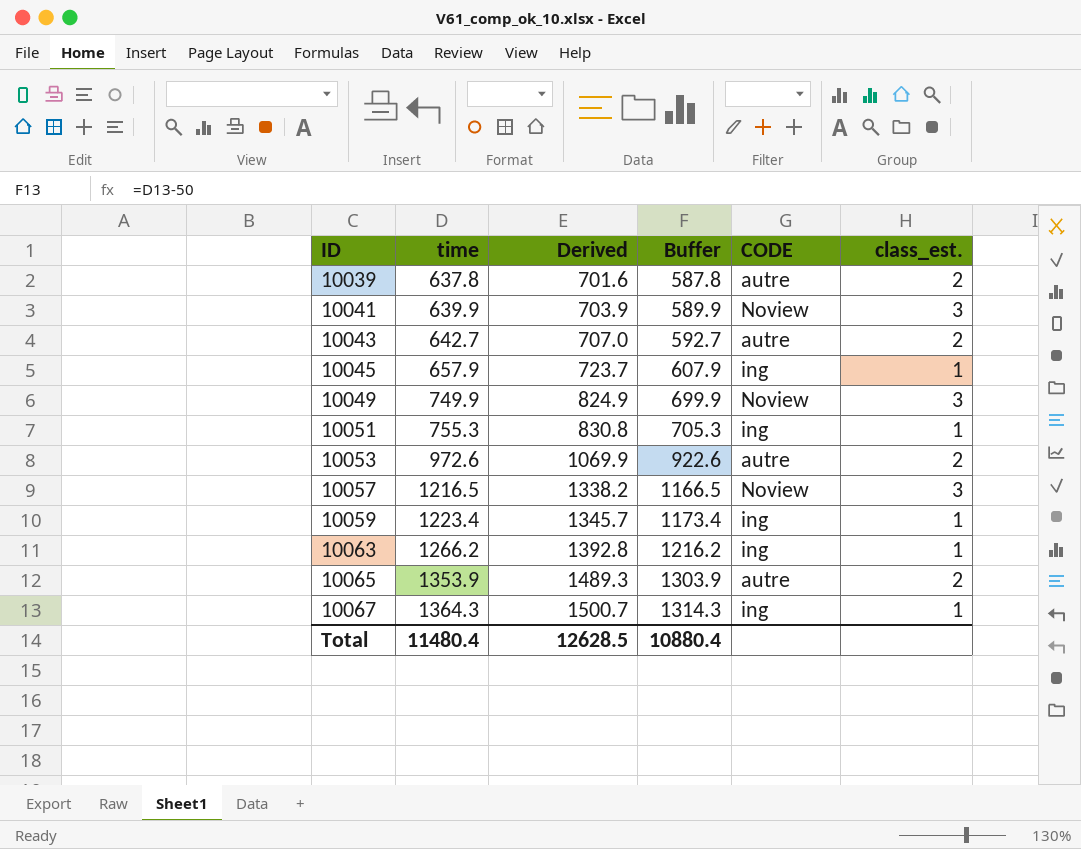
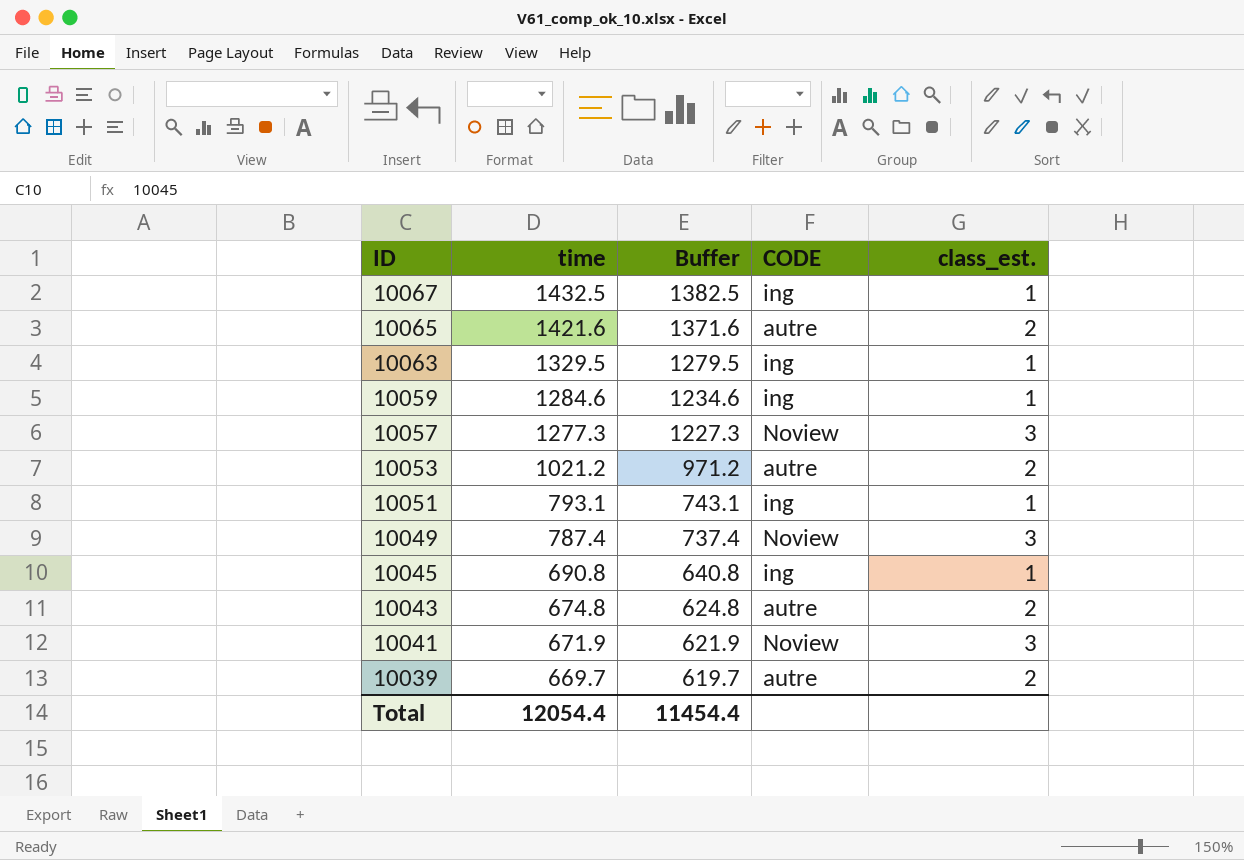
row order: ID ascending -> ID descending
column Derived | formula: [time] * 1.1 -> none
10067 | time: 1364.3 -> 1432.5
10067 | Buffer: 1314.3 -> 1382.5
10065 | time: 1353.9 -> 1421.6
10065 | Buffer: 1303.9 -> 1371.6
10063 | time: 1266.2 -> 1329.5
10063 | Buffer: 1216.2 -> 1279.5
10059 | time: 1223.4 -> 1284.6
10059 | Buffer: 1173.4 -> 1234.6
10057 | time: 1216.5 -> 1277.3
10057 | Buffer: 1166.5 -> 1227.3
10053 | time: 972.6 -> 1021.2
10053 | Buffer: 922.6 -> 971.2
10051 | time: 755.3 -> 793.1
10051 | Buffer: 705.3 -> 743.1
10049 | time: 749.9 -> 787.4
10049 | Buffer: 699.9 -> 737.4
10045 | time: 657.9 -> 690.8
10045 | Buffer: 607.9 -> 640.8
10043 | time: 642.7 -> 674.8
10043 | Buffer: 592.7 -> 624.8
10041 | time: 639.9 -> 671.9
10041 | Buffer: 589.9 -> 621.9
10039 | time: 637.8 -> 669.7
10039 | Buffer: 587.8 -> 619.7
Total | time: 11480.4 -> 12054.4
Total | Buffer: 10880.4 -> 11454.4

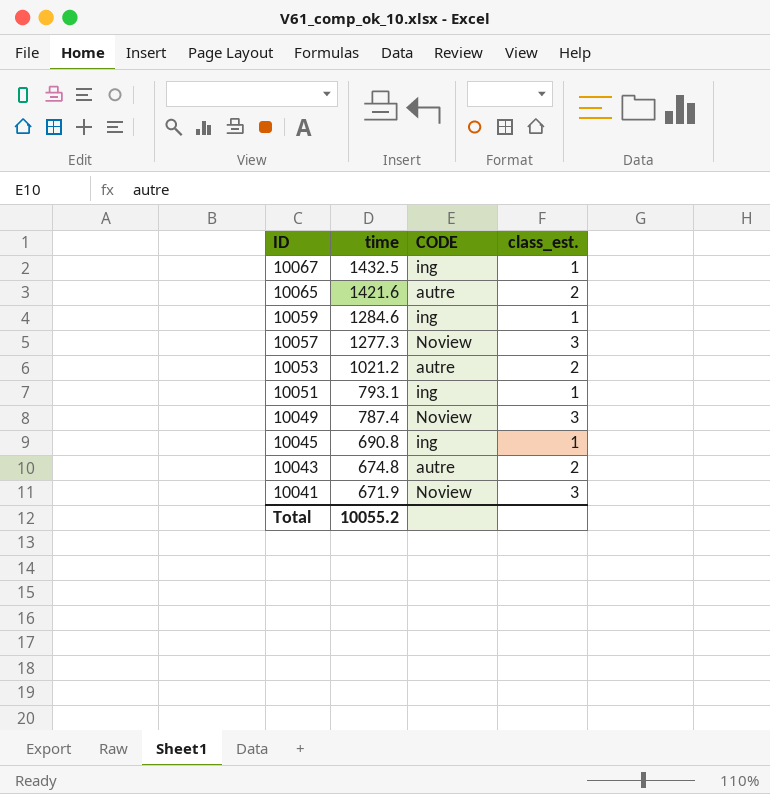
column Buffer | formula: [time] - 50 -> none
row 10063: 1329.5 | 1279.5 | ing | 1 -> none
row 10039: 669.7 | 619.7 | autre | 2 -> none
Total | time: 12054.4 -> 10055.2

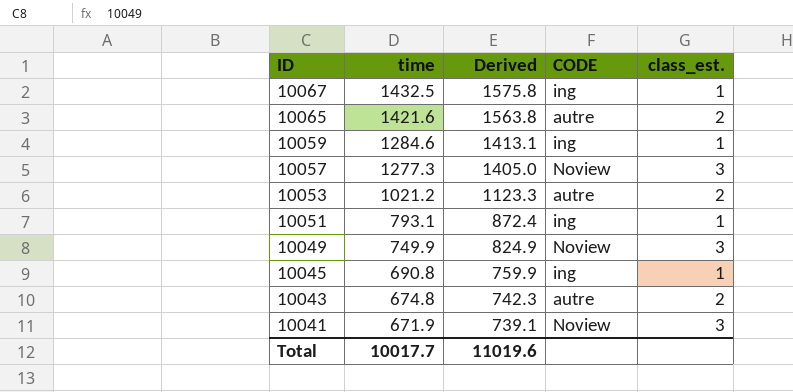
column Derived | formula: none -> [time] * 1.1
10049 | time: 787.4 -> 749.9
Total | time: 10055.2 -> 10017.7

